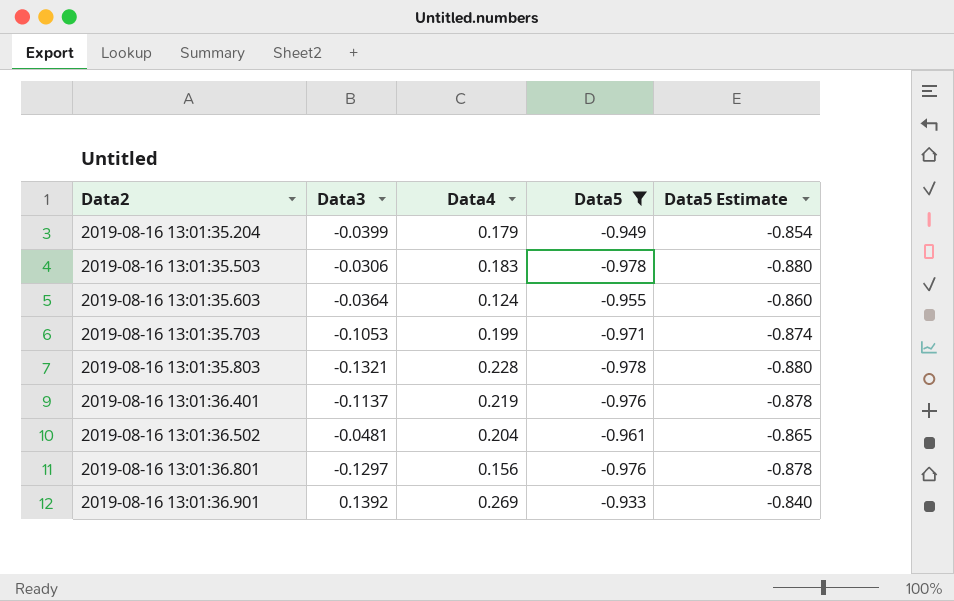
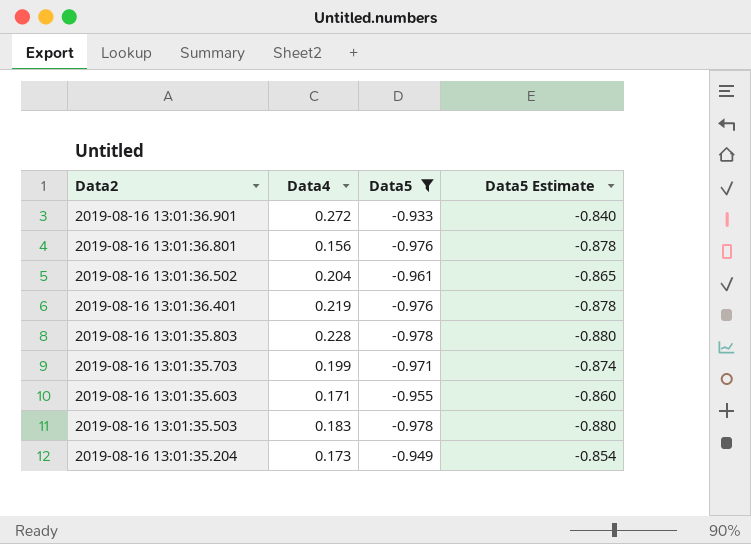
row order: Data2 ascending -> Data2 descending
column Data3 | position: 2 -> none
2019-08-16 13:01:36.901 | Data4: 0.269 -> 0.272
2019-08-16 13:01:35.603 | Data4: 0.124 -> 0.171
2019-08-16 13:01:35.204 | Data4: 0.179 -> 0.173

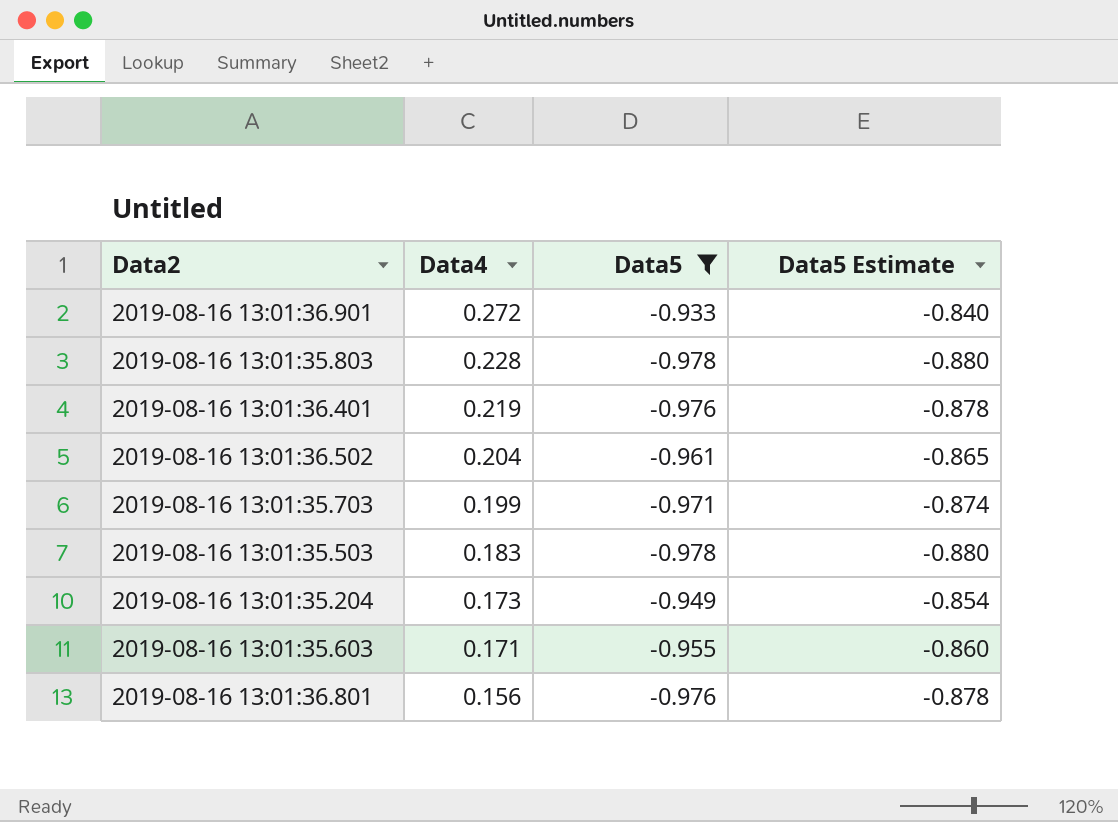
row order: Data2 descending -> Data4 descending

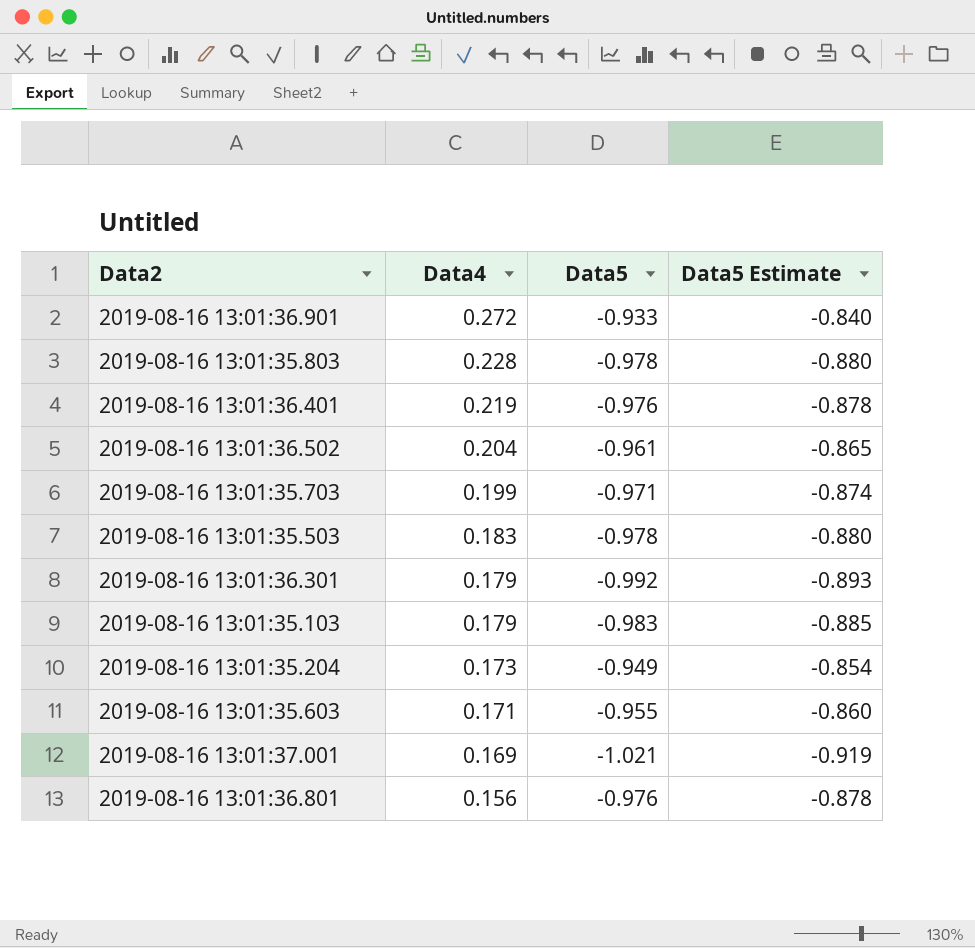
filter: Data5 >= -0.978 -> none

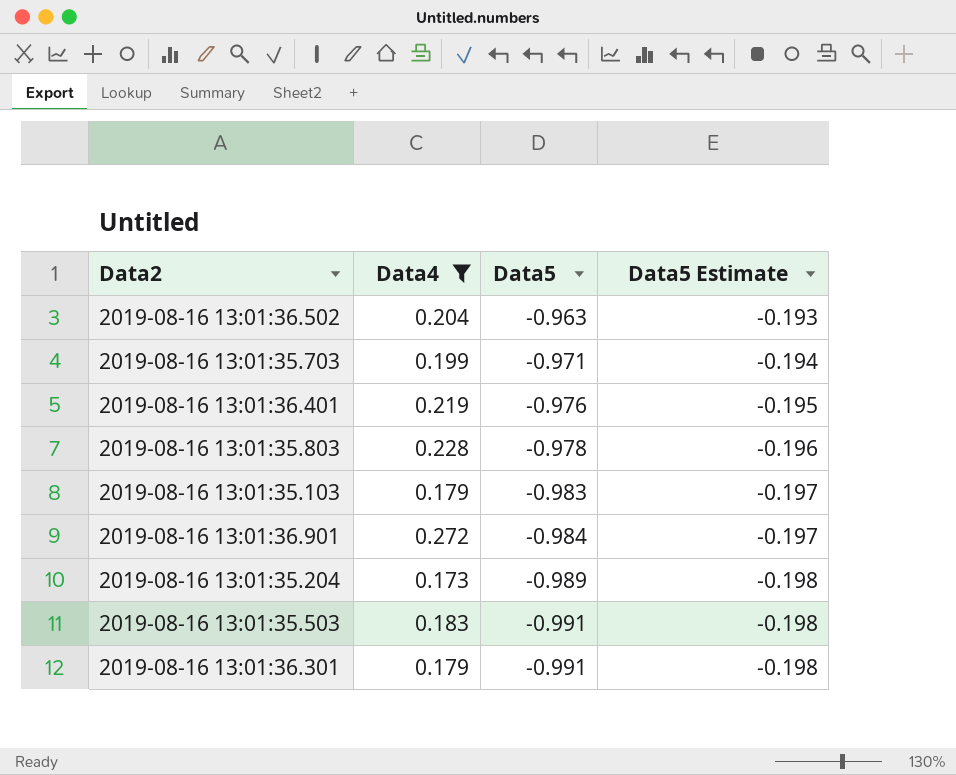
filter: none -> Data4 >= 0.173
row order: Data4 descending -> Data5 descending
column Data5 Estimate | formula: [Data5] * 0.9 -> [Data5] * 0.2
2019-08-16 13:01:36.502 | Data5: -0.961 -> -0.963
2019-08-16 13:01:36.901 | Data5: -0.933 -> -0.984
2019-08-16 13:01:35.204 | Data5: -0.949 -> -0.989
2019-08-16 13:01:35.503 | Data5: -0.978 -> -0.991
2019-08-16 13:01:36.301 | Data5: -0.992 -> -0.991

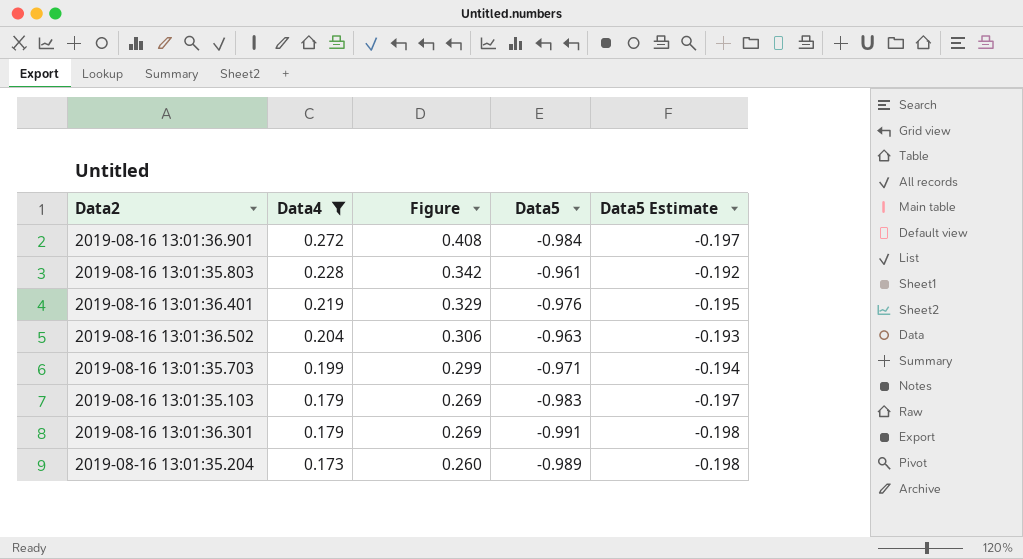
row order: Data5 descending -> Data4 descending
column Figure | formula: none -> [Data4] * 1.5
row 2019-08-16 13:01:35.503: 0.183 | -0.991 | -0.198 -> none
2019-08-16 13:01:35.803 | Data5: -0.978 -> -0.961
2019-08-16 13:01:35.803 | Data5 Estimate: -0.196 -> -0.192

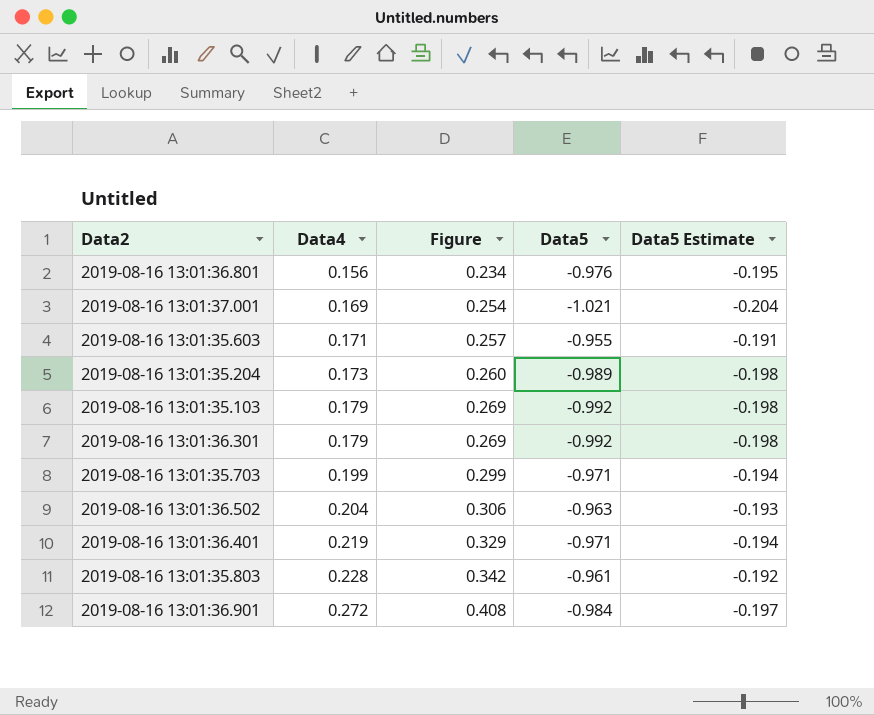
filter: Data4 >= 0.173 -> none
row order: Data4 descending -> Data4 ascending
2019-08-16 13:01:35.103 | Data5: -0.983 -> -0.992
2019-08-16 13:01:35.103 | Data5 Estimate: -0.197 -> -0.198
2019-08-16 13:01:36.301 | Data5: -0.991 -> -0.992
2019-08-16 13:01:36.401 | Data5: -0.976 -> -0.971
2019-08-16 13:01:36.401 | Data5 Estimate: -0.195 -> -0.194

